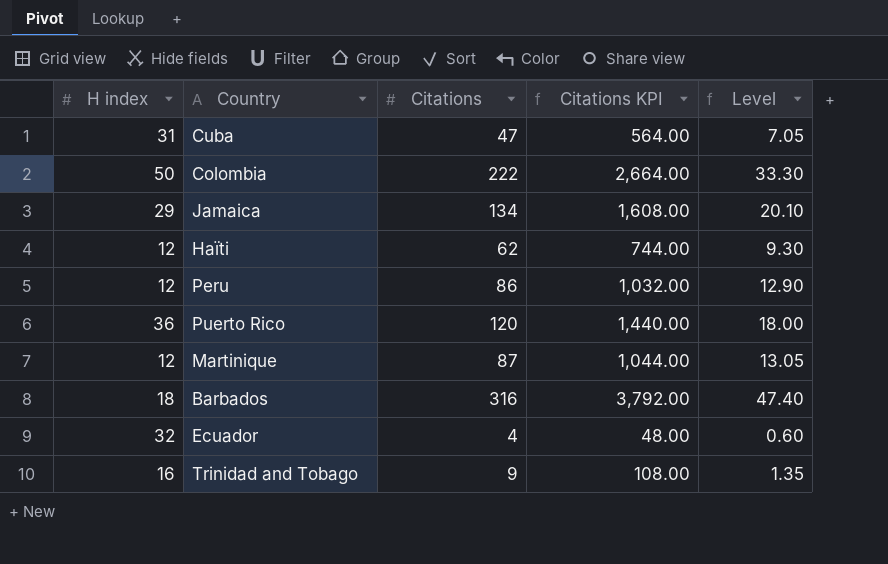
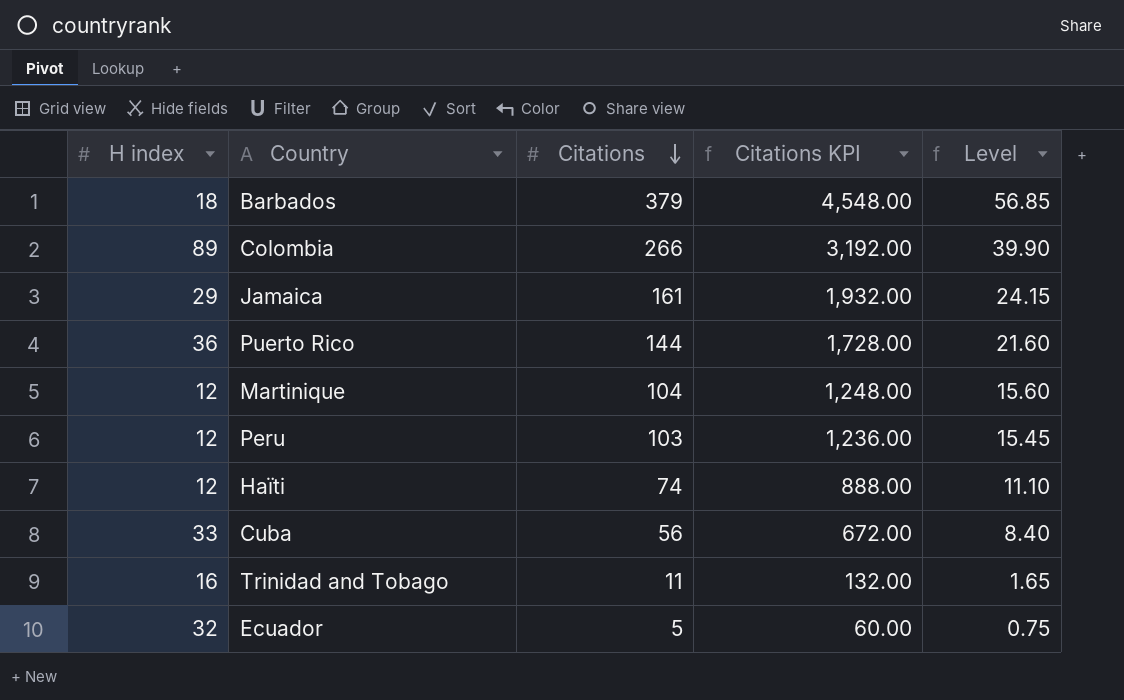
row order: none -> Citations descending
Barbados | Citations: 316 -> 379
Barbados | Citations KPI: 3,792.00 -> 4,548.00
Barbados | Level: 47.40 -> 56.85
Colombia | H index: 50 -> 89
Colombia | Citations: 222 -> 266
Colombia | Citations KPI: 2,664.00 -> 3,192.00
Colombia | Level: 33.30 -> 39.90
Jamaica | Citations: 134 -> 161
Jamaica | Citations KPI: 1,608.00 -> 1,932.00
Jamaica | Level: 20.10 -> 24.15
Puerto Rico | Citations: 120 -> 144
Puerto Rico | Citations KPI: 1,440.00 -> 1,728.00
Puerto Rico | Level: 18.00 -> 21.60
Martinique | Citations: 87 -> 104
Martinique | Citations KPI: 1,044.00 -> 1,248.00
Martinique | Level: 13.05 -> 15.60
Peru | Citations: 86 -> 103
Peru | Citations KPI: 1,032.00 -> 1,236.00
Peru | Level: 12.90 -> 15.45
Haïti | Citations: 62 -> 74
Haïti | Citations KPI: 744.00 -> 888.00
Haïti | Level: 9.30 -> 11.10
Cuba | H index: 31 -> 33
Cuba | Citations: 47 -> 56
Cuba | Citations KPI: 564.00 -> 672.00
Cuba | Level: 7.05 -> 8.40
Trinidad and Tobago | Citations: 9 -> 11
Trinidad and Tobago | Citations KPI: 108.00 -> 132.00
Trinidad and Tobago | Level: 1.35 -> 1.65
Ecuador | Citations: 4 -> 5
Ecuador | Citations KPI: 48.00 -> 60.00
Ecuador | Level: 0.60 -> 0.75

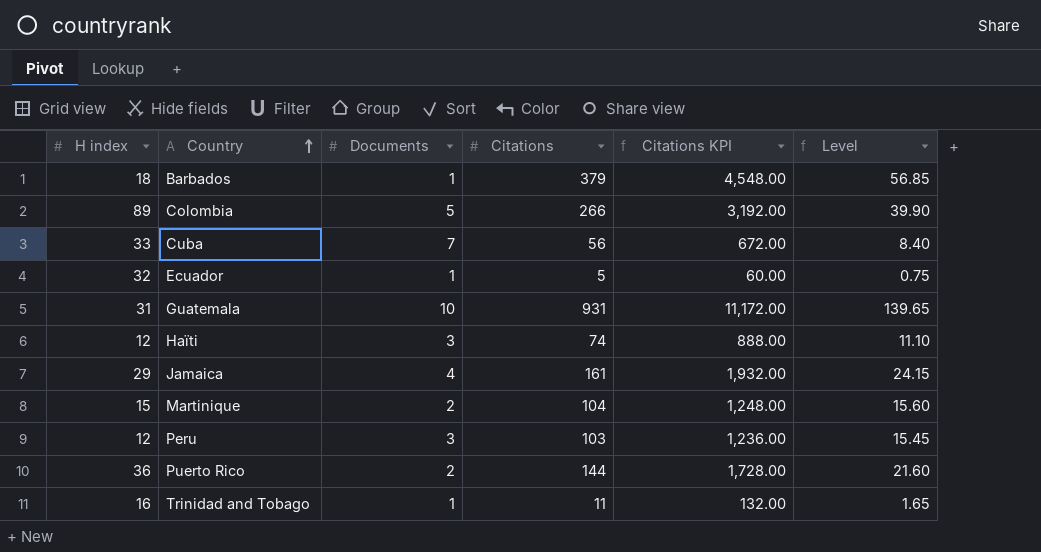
row order: Citations descending -> Country ascending
column Documents | position: none -> 3
row Guatemala: none -> 31 | 10 | 931 | 11,172.00 | 139.65
Martinique | H index: 12 -> 15

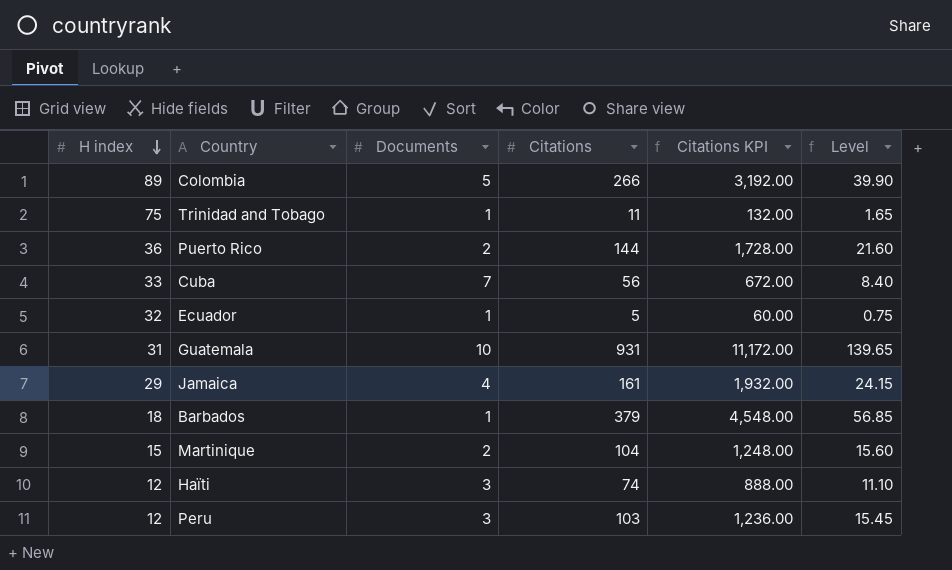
row order: Country ascending -> H index descending
Trinidad and Tobago | H index: 16 -> 75

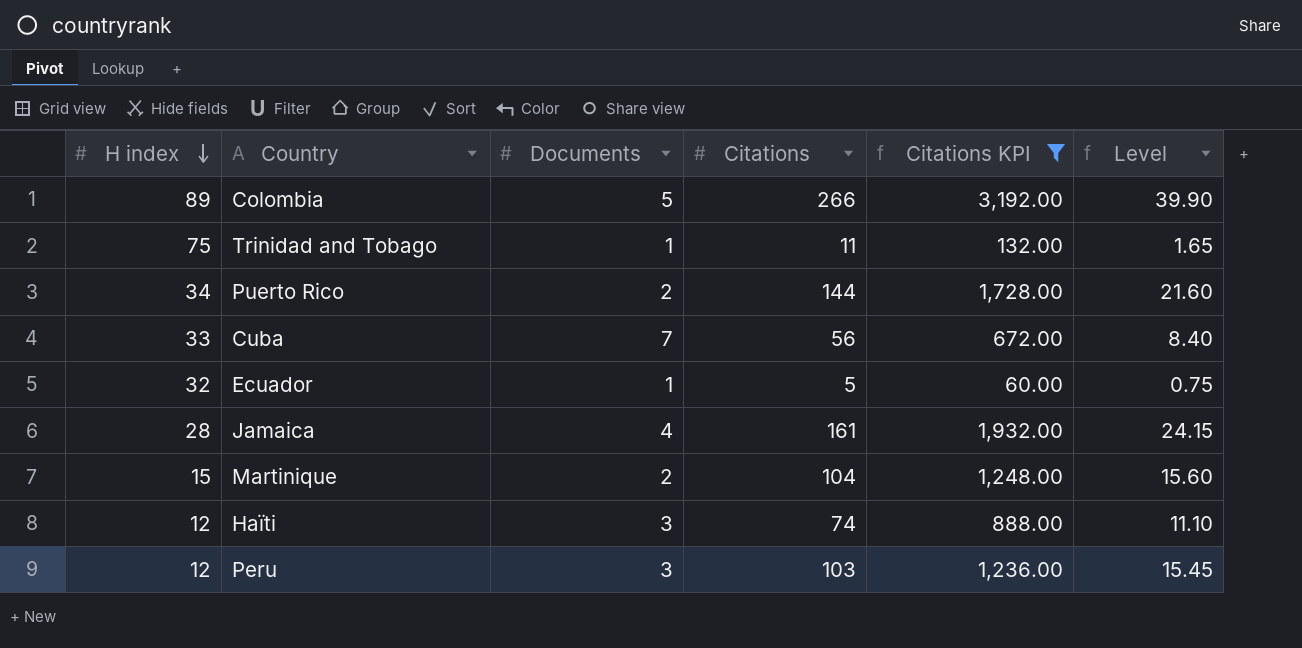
filter: none -> Citations KPI <= 3,192.00
Puerto Rico | H index: 36 -> 34
Jamaica | H index: 29 -> 28

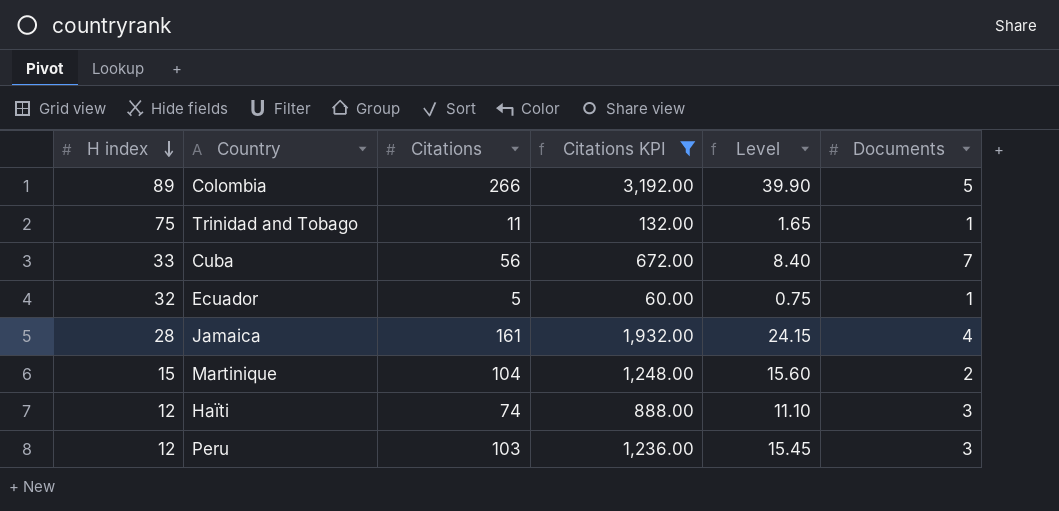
column Documents | position: 3 -> 6
row Puerto Rico: 34 | 2 | 144 | 1,728.00 | 21.60 -> none

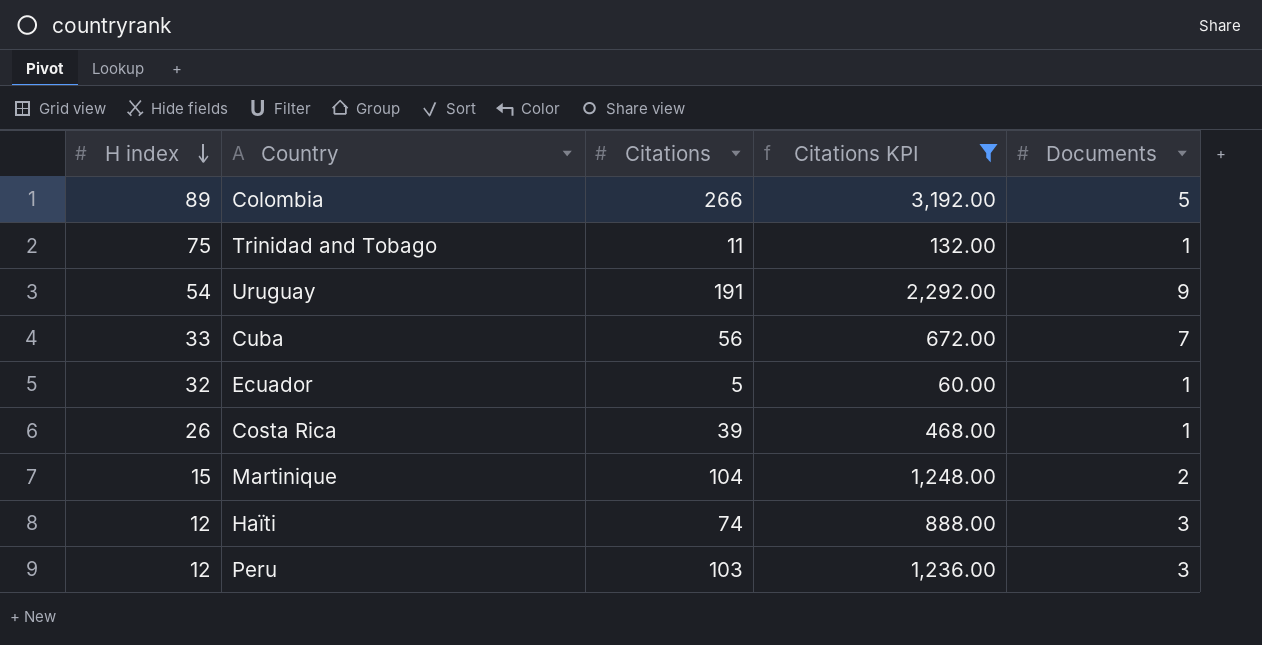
column Level | formula: [Citations] * 0.15 -> none
row Jamaica: 28 | 161 | 1,932.00 | 24.15 | 4 -> none
row Uruguay: none -> 54 | 191 | 2,292.00 | 9
row Costa Rica: none -> 26 | 39 | 468.00 | 1

